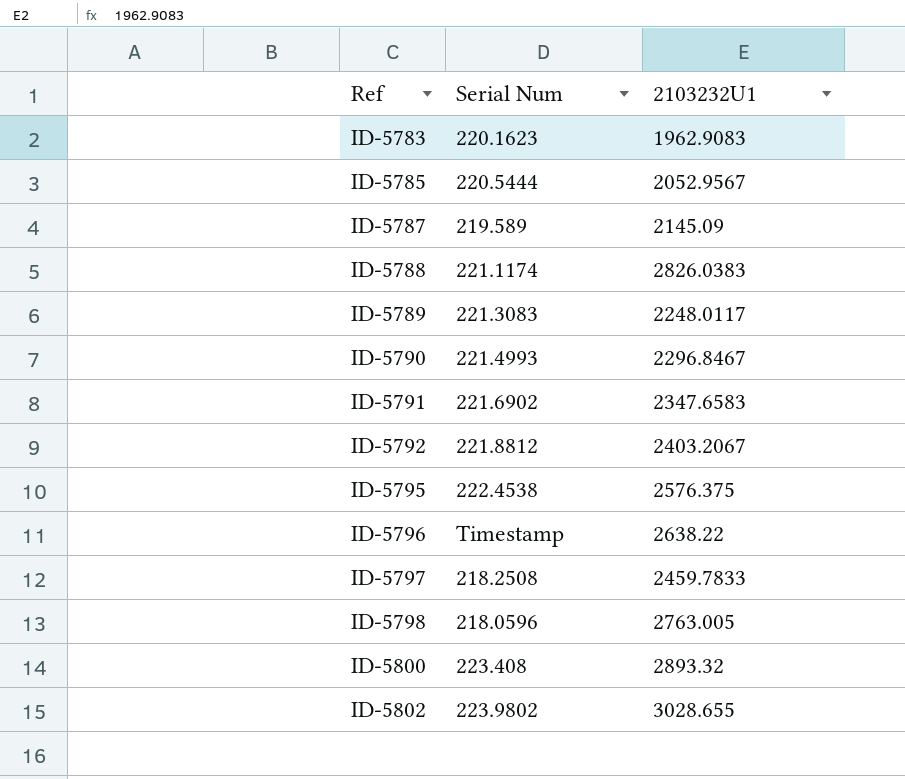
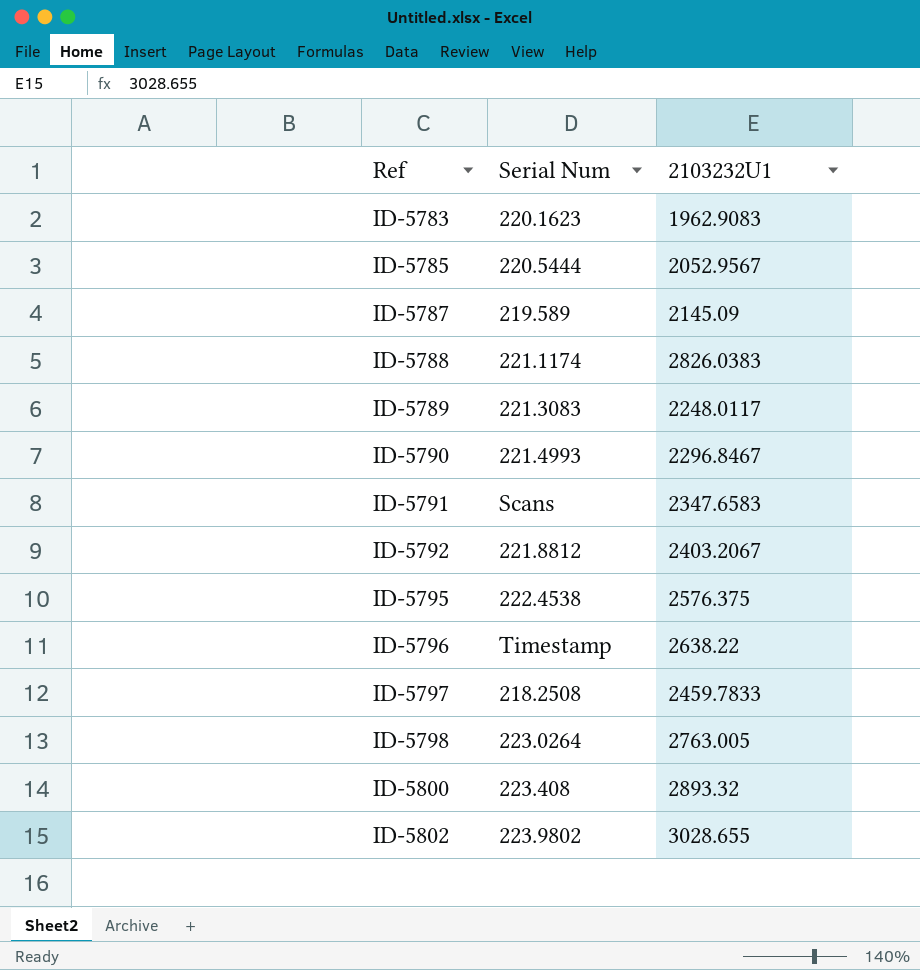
ID-5791 | Serial Num: 221.6902 -> Scans
ID-5798 | Serial Num: 218.0596 -> 223.0264

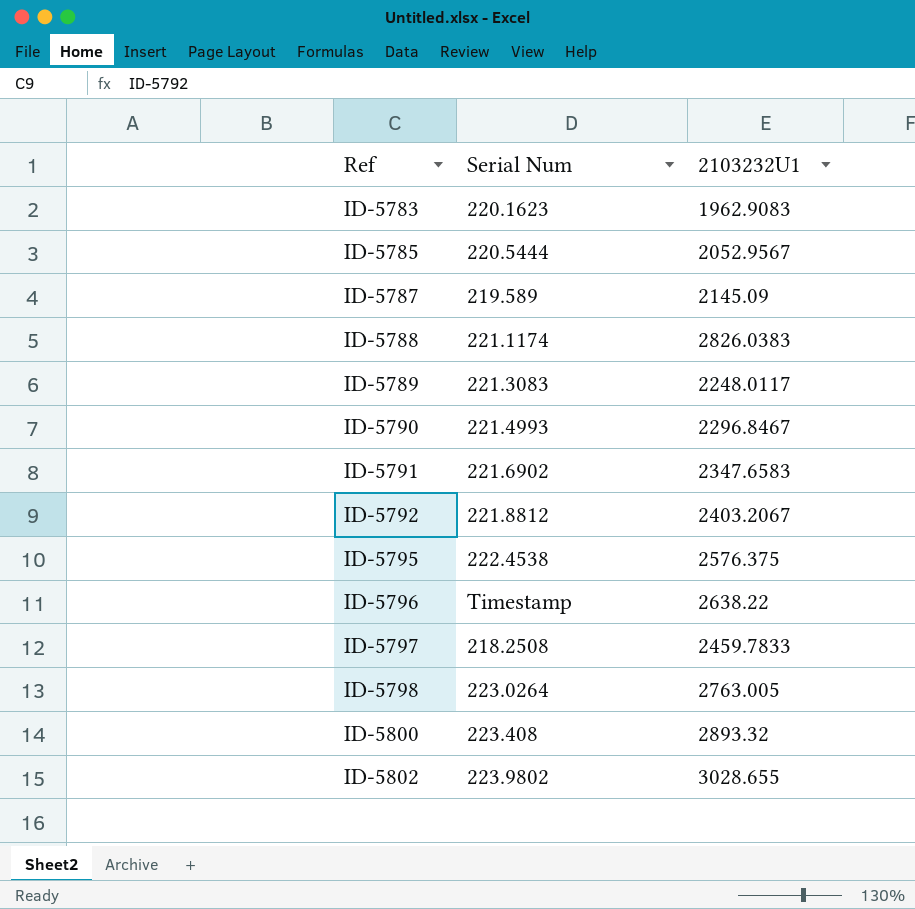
ID-5791 | Serial Num: Scans -> 221.6902

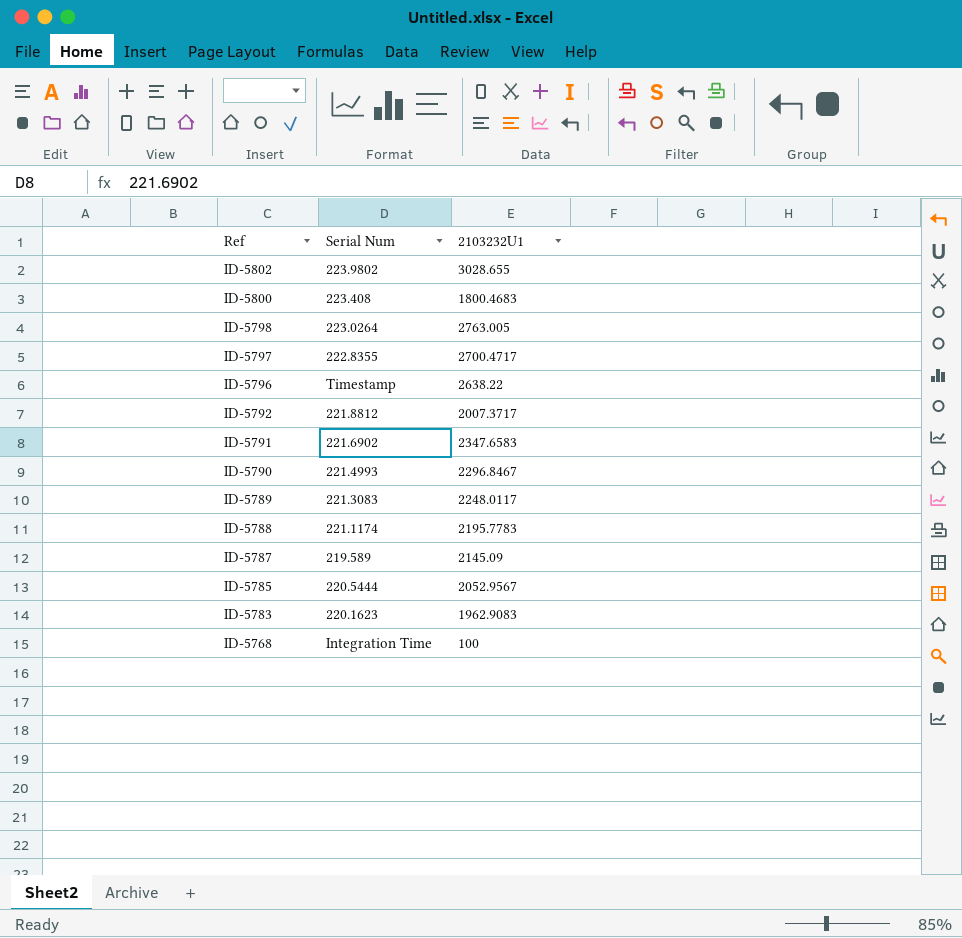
row order: Ref ascending -> Ref descending
row ID-5795: 222.4538 | 2576.375 -> none
ID-5800 | 2103232U1: 2893.32 -> 1800.4683
ID-5797 | Serial Num: 218.2508 -> 222.8355
ID-5797 | 2103232U1: 2459.7833 -> 2700.4717
ID-5792 | 2103232U1: 2403.2067 -> 2007.3717
ID-5788 | 2103232U1: 2826.0383 -> 2195.7783
row ID-5768: none -> Integration Time | 100

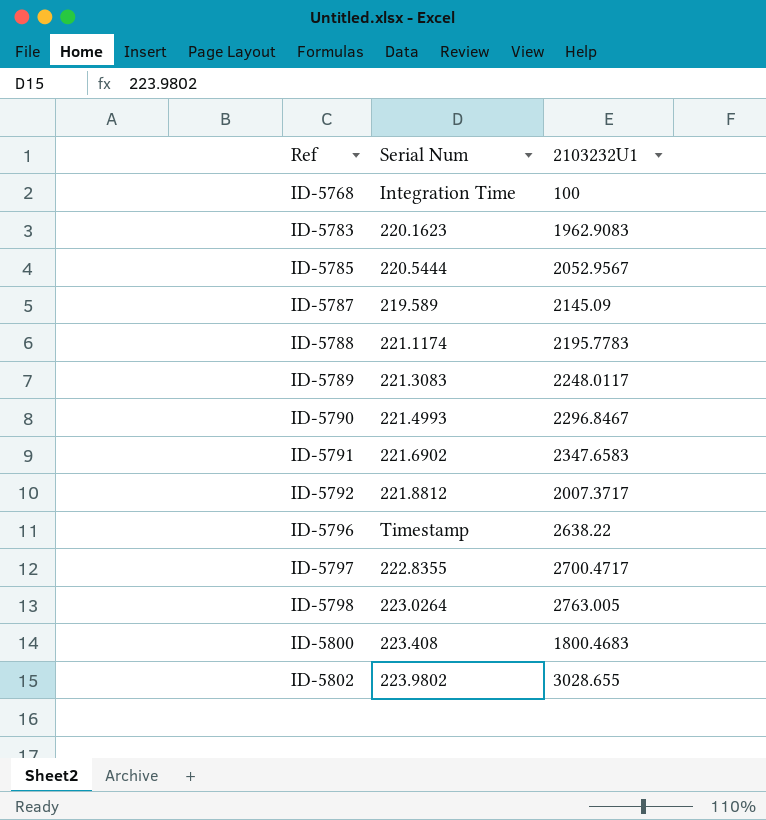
row order: Ref descending -> Ref ascending

